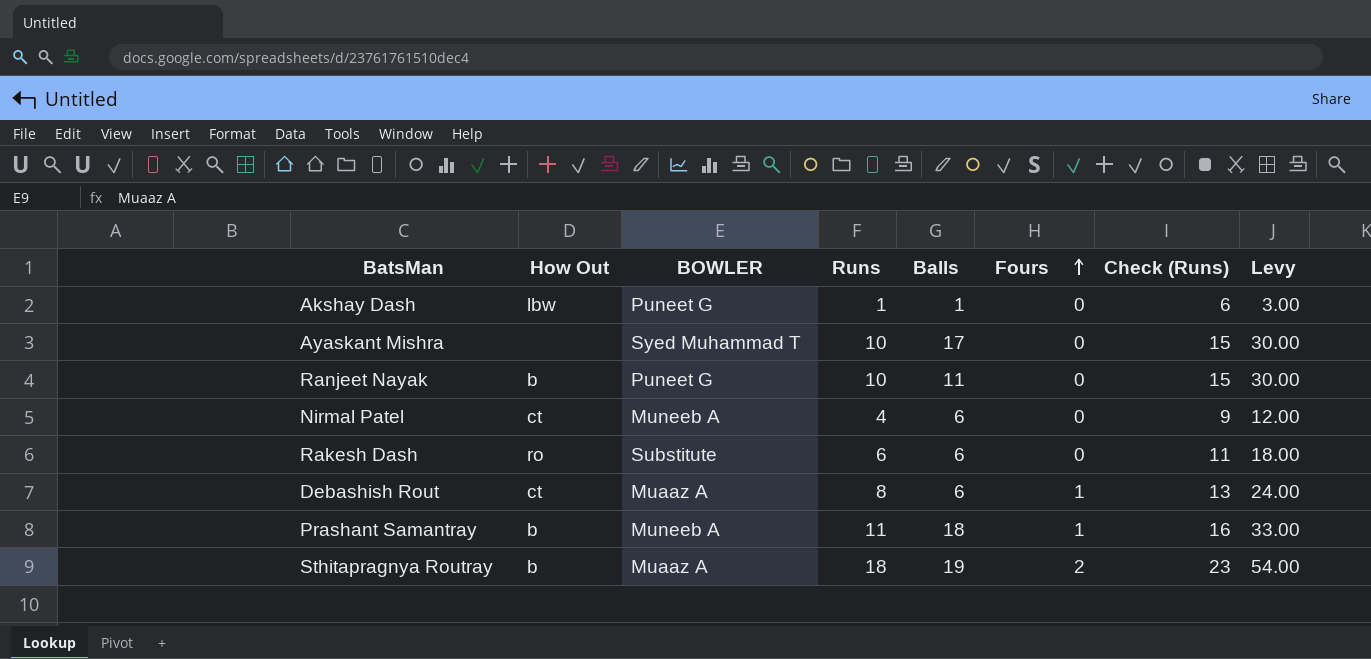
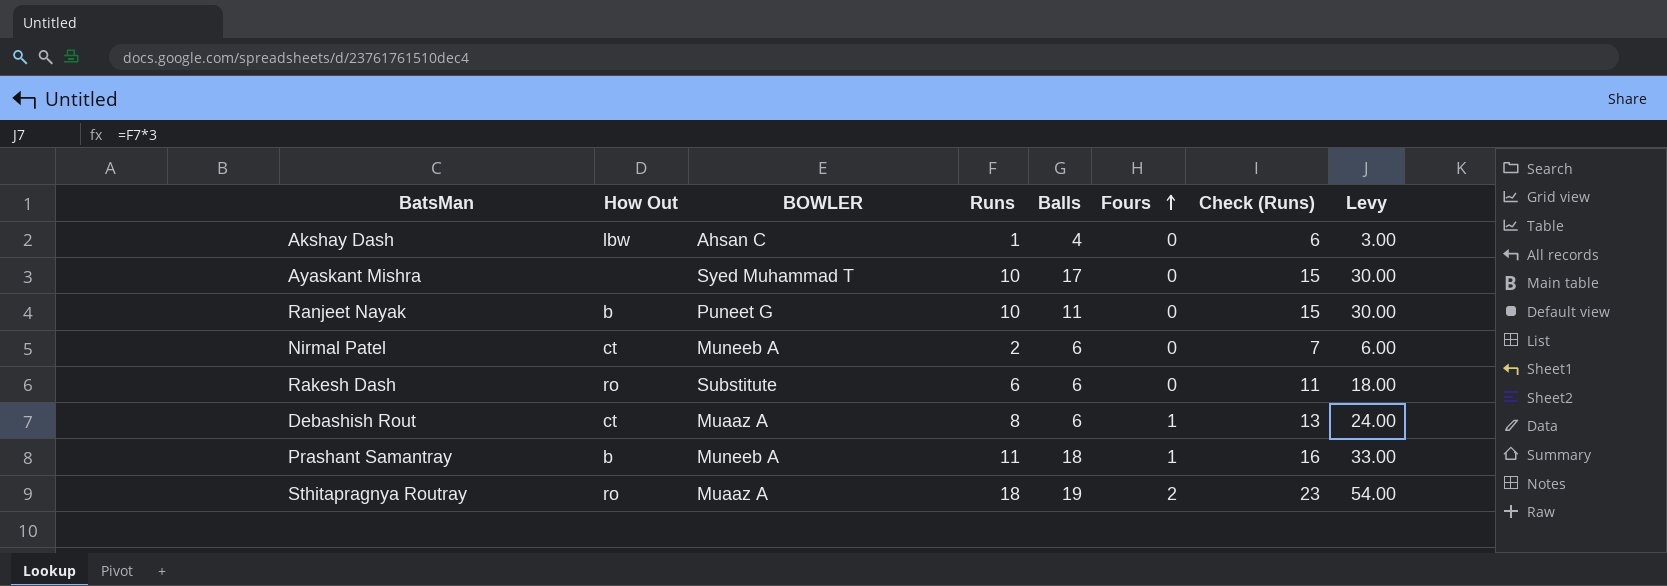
Akshay Dash | BOWLER: Puneet G -> Ahsan C
Akshay Dash | Balls: 1 -> 4
Nirmal Patel | Runs: 4 -> 2
Nirmal Patel | Check (Runs): 9 -> 7
Nirmal Patel | Levy: 12.00 -> 6.00
Sthitapragnya Routray | How Out: b -> ro

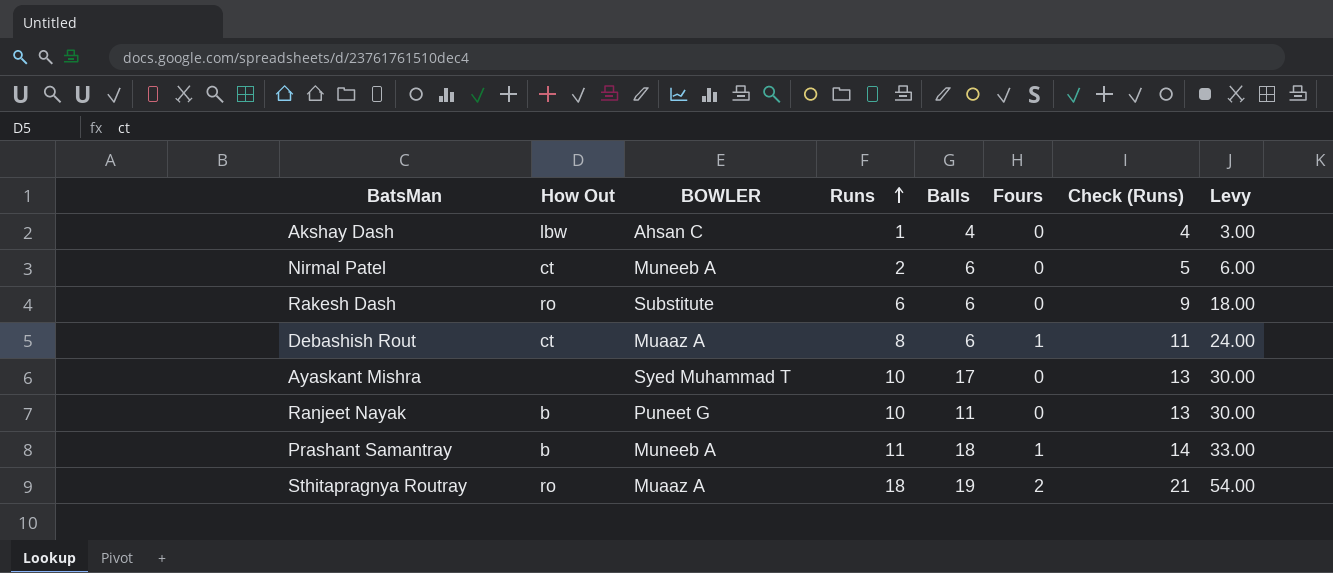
row order: Fours ascending -> Runs ascending
column Check (Runs) | formula: [Runs] + 5 -> [Runs] + 3

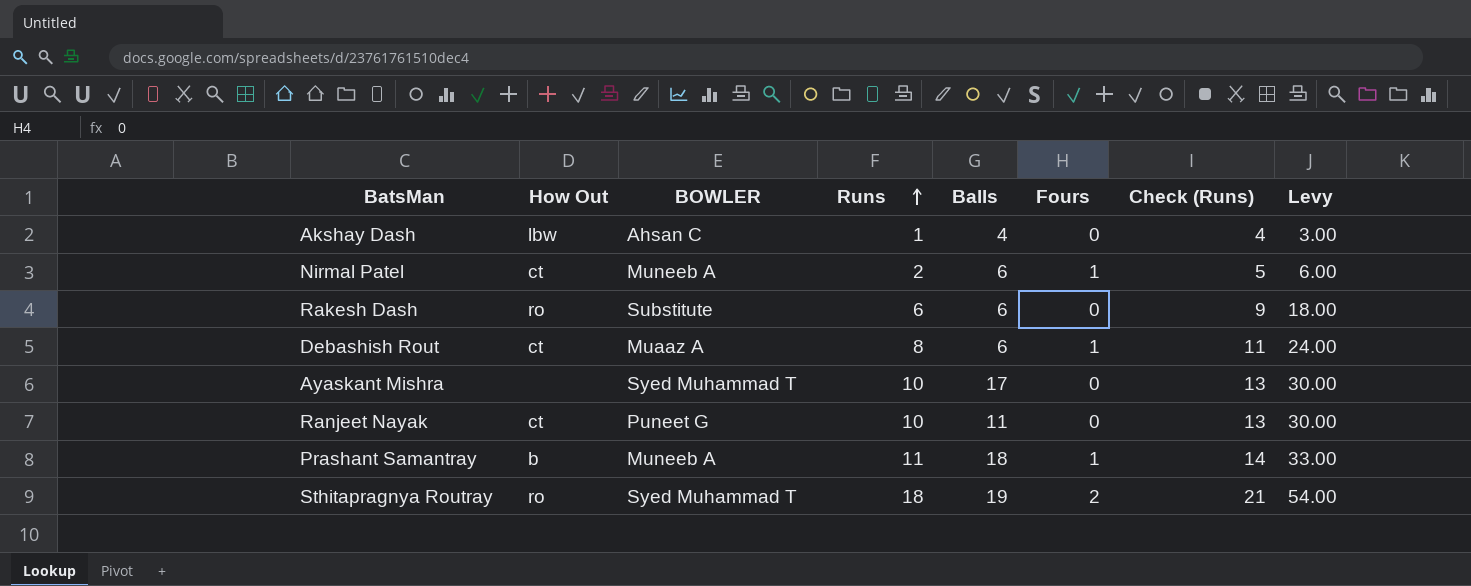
Nirmal Patel | Fours: 0 -> 1
Ranjeet Nayak | How Out: b -> ct
Sthitapragnya Routray | BOWLER: Muaaz A -> Syed Muhammad T

